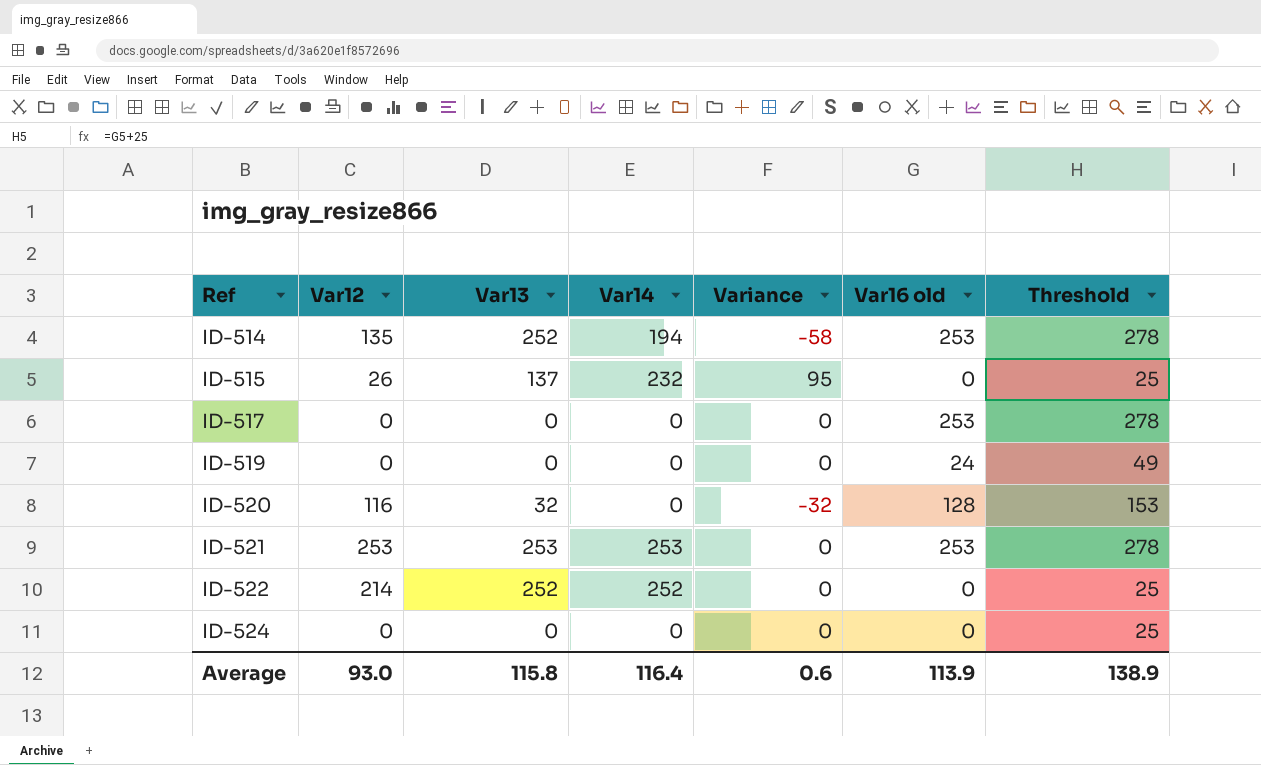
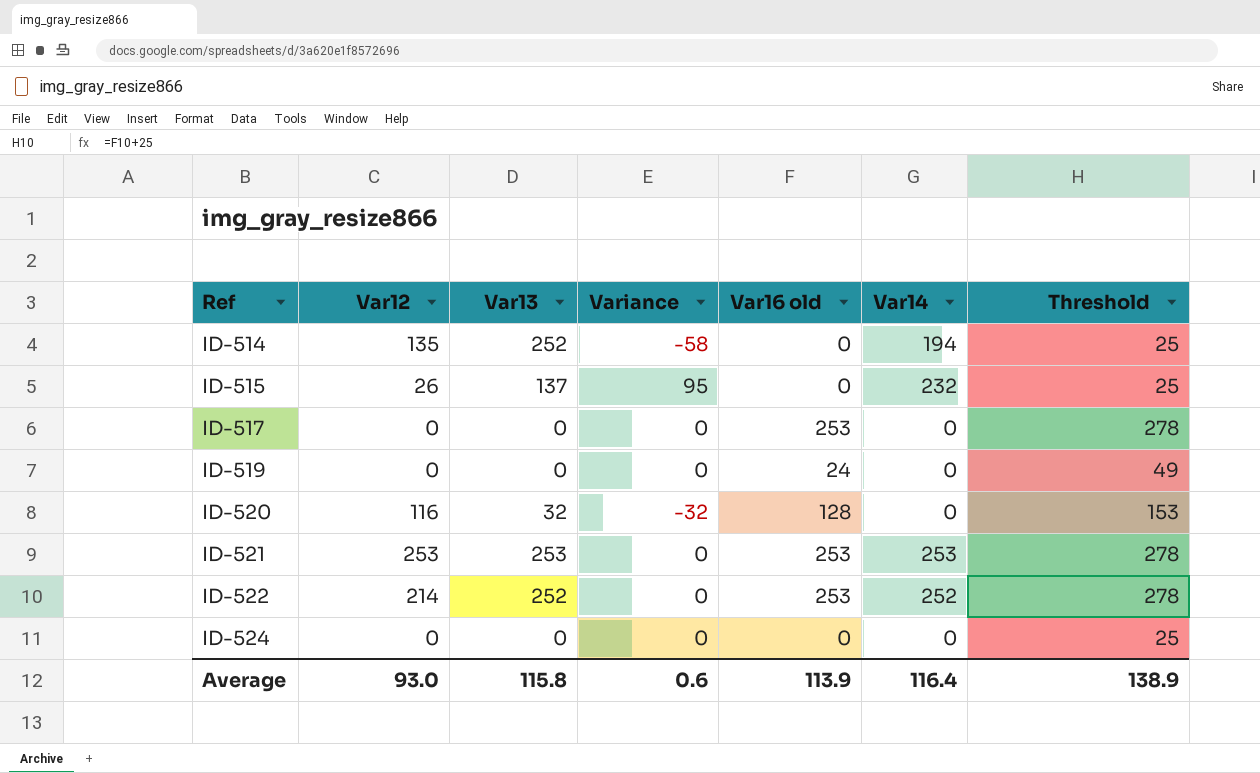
column Var14 | position: 4 -> 6
ID-514 | Var16 old: 253 -> 0
ID-514 | Threshold: 278 -> 25
ID-522 | Var16 old: 0 -> 253
ID-522 | Threshold: 25 -> 278

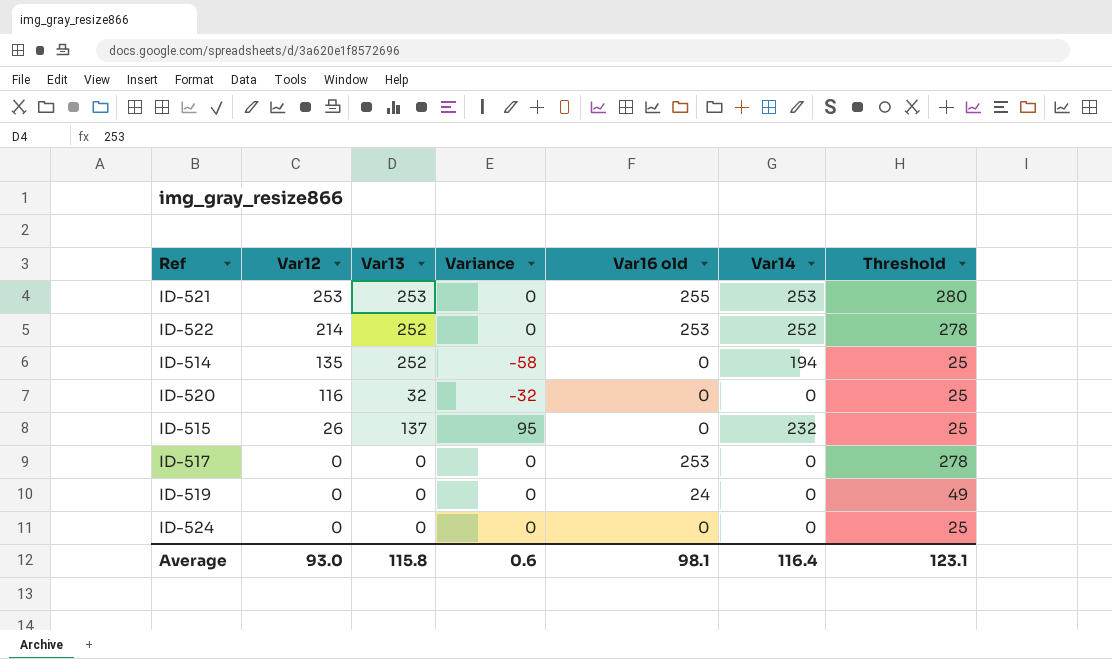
row order: Ref ascending -> Var12 descending
ID-521 | Var16 old: 253 -> 255
ID-521 | Threshold: 278 -> 280
ID-520 | Var16 old: 128 -> 0
ID-520 | Threshold: 153 -> 25
Average | Var16 old: 113.9 -> 98.1
Average | Threshold: 138.9 -> 123.1

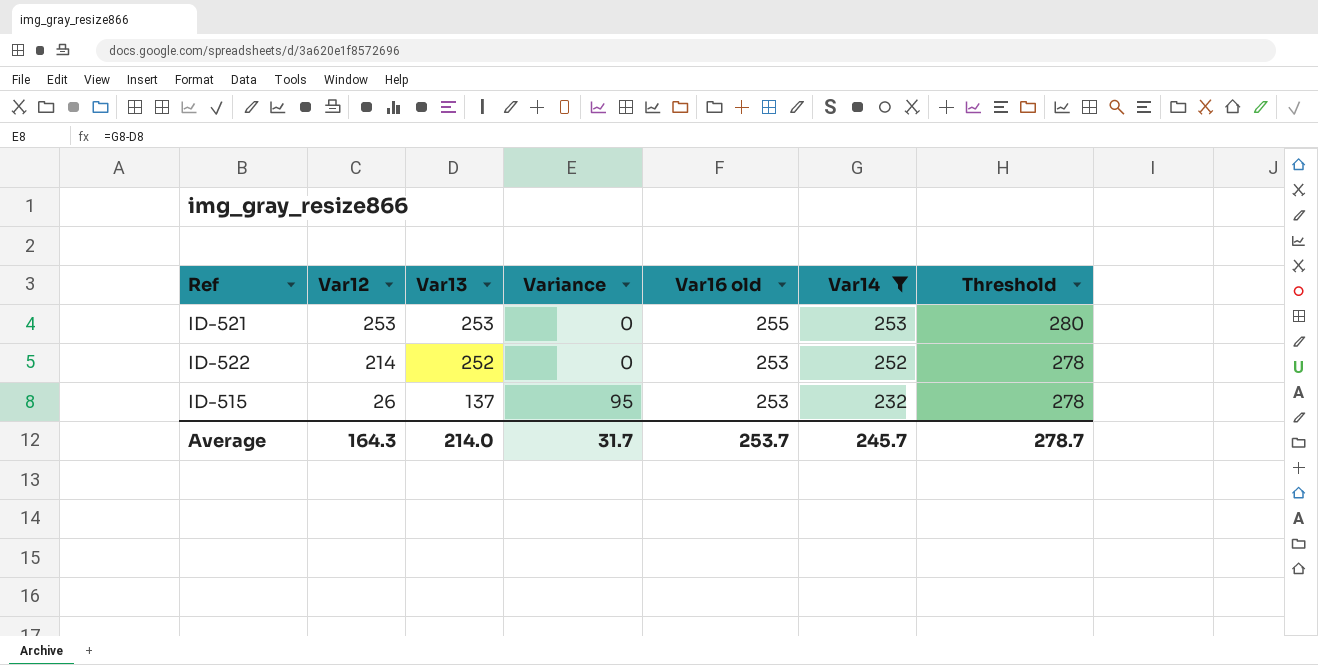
filter: none -> Var14 >= 232
ID-515 | Var16 old: 0 -> 253
ID-515 | Threshold: 25 -> 278
Average | Var12: 93.0 -> 164.3
Average | Var13: 115.8 -> 214.0
Average | Variance: 0.6 -> 31.7
Average | Var16 old: 98.1 -> 253.7
Average | Var14: 116.4 -> 245.7
Average | Threshold: 123.1 -> 278.7

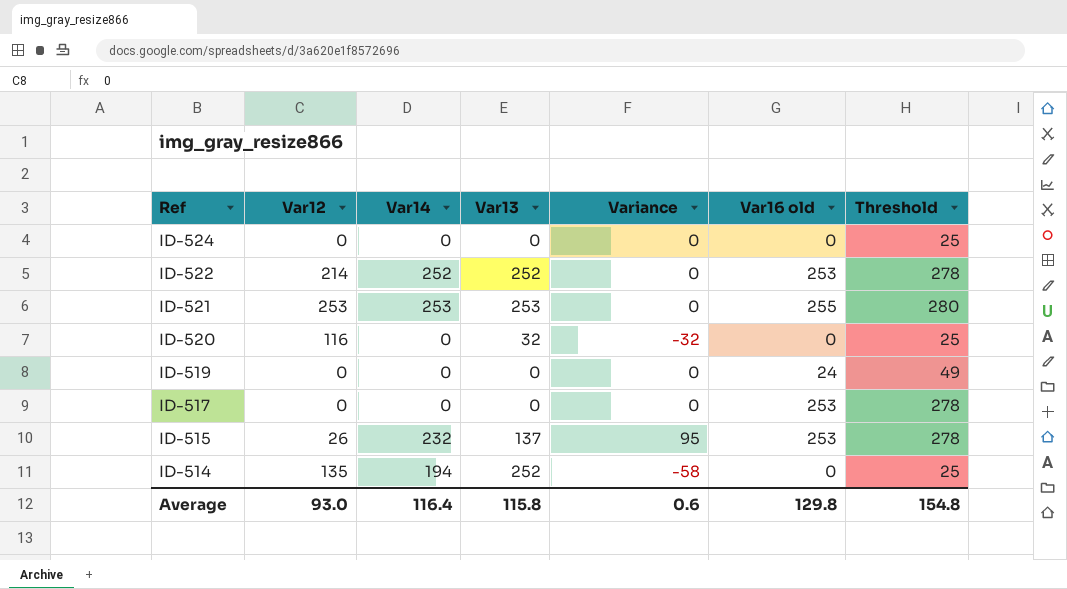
filter: Var14 >= 232 -> none
row order: Var12 descending -> Ref descending
column Var14 | position: 6 -> 3
Average | Var12: 164.3 -> 93.0
Average | Var14: 245.7 -> 116.4
Average | Var13: 214.0 -> 115.8
Average | Variance: 31.7 -> 0.6
Average | Var16 old: 253.7 -> 129.8
Average | Threshold: 278.7 -> 154.8

